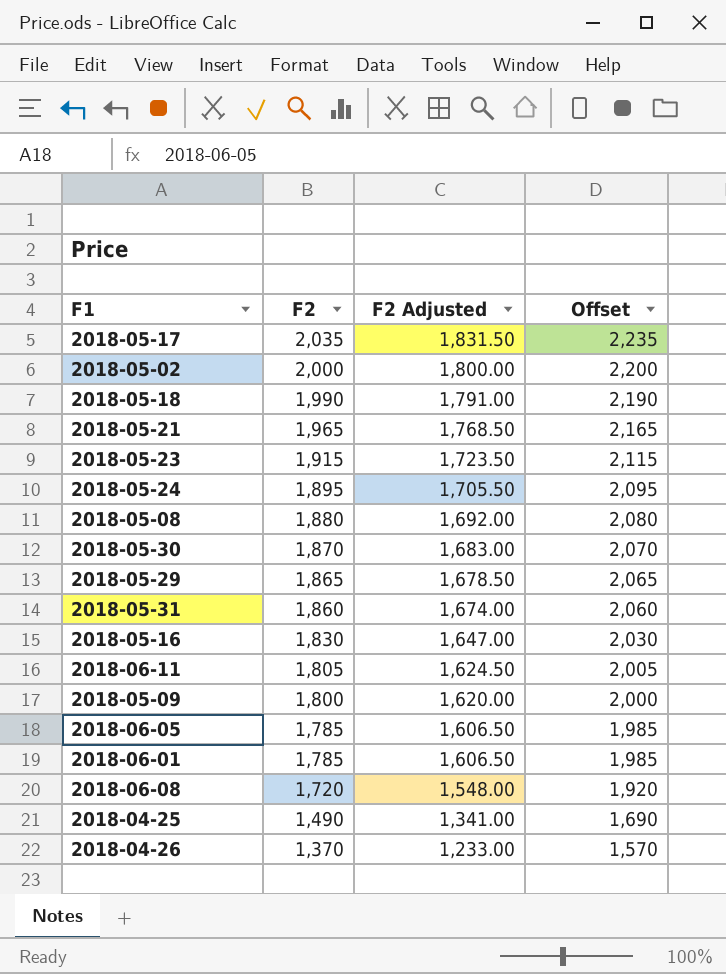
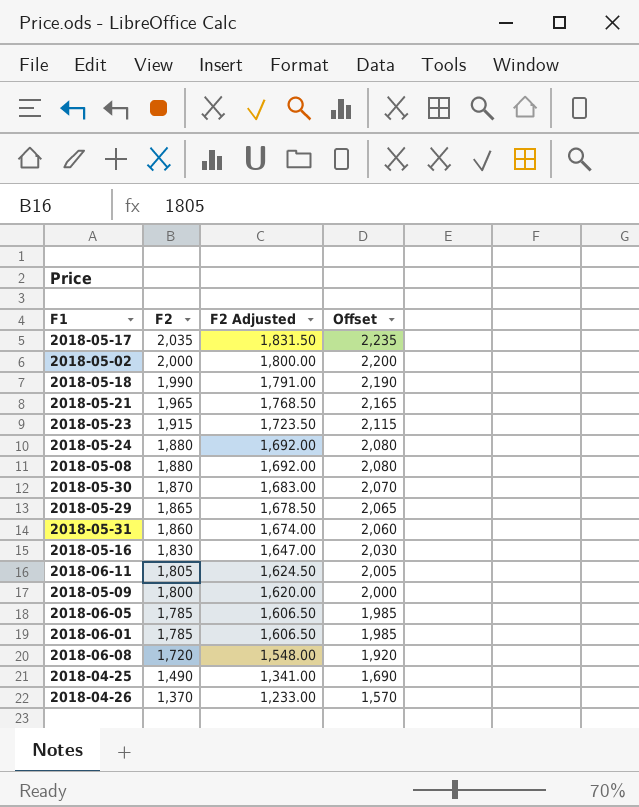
2018-05-24 | F2: 1,895 -> 1,880
2018-05-24 | F2 Adjusted: 1,705.50 -> 1,692.00
2018-05-24 | Offset: 2,095 -> 2,080

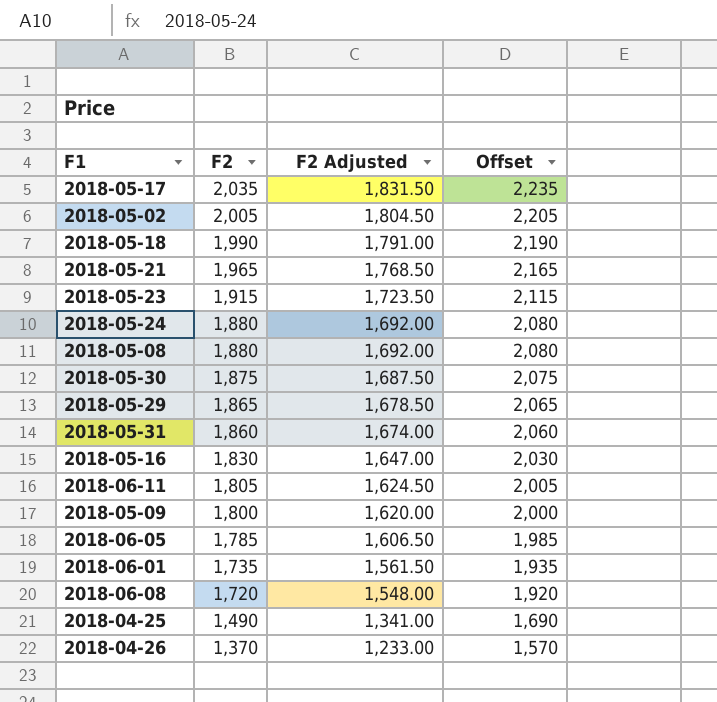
2018-05-02 | F2: 2,000 -> 2,005
2018-05-02 | F2 Adjusted: 1,800.00 -> 1,804.50
2018-05-02 | Offset: 2,200 -> 2,205
2018-05-30 | F2: 1,870 -> 1,875
2018-05-30 | F2 Adjusted: 1,683.00 -> 1,687.50
2018-05-30 | Offset: 2,070 -> 2,075
2018-06-01 | F2: 1,785 -> 1,735
2018-06-01 | F2 Adjusted: 1,606.50 -> 1,561.50
2018-06-01 | Offset: 1,985 -> 1,935

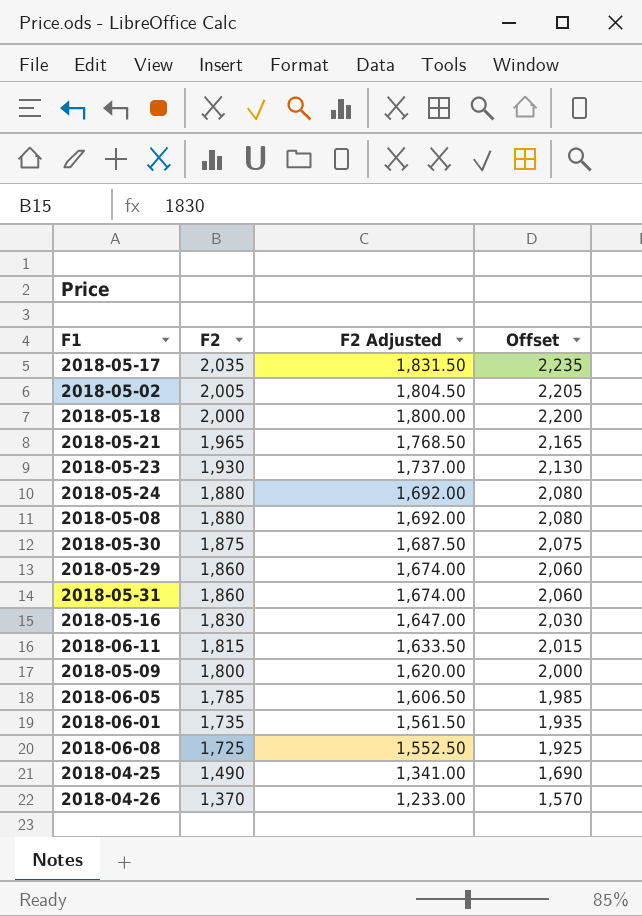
2018-05-18 | F2: 1,990 -> 2,000
2018-05-18 | F2 Adjusted: 1,791.00 -> 1,800.00
2018-05-18 | Offset: 2,190 -> 2,200
2018-05-23 | F2: 1,915 -> 1,930
2018-05-23 | F2 Adjusted: 1,723.50 -> 1,737.00
2018-05-23 | Offset: 2,115 -> 2,130
2018-05-29 | F2: 1,865 -> 1,860
2018-05-29 | F2 Adjusted: 1,678.50 -> 1,674.00
2018-05-29 | Offset: 2,065 -> 2,060
2018-06-11 | F2: 1,805 -> 1,815
2018-06-11 | F2 Adjusted: 1,624.50 -> 1,633.50
2018-06-11 | Offset: 2,005 -> 2,015
2018-06-08 | F2: 1,720 -> 1,725
2018-06-08 | F2 Adjusted: 1,548.00 -> 1,552.50
2018-06-08 | Offset: 1,920 -> 1,925

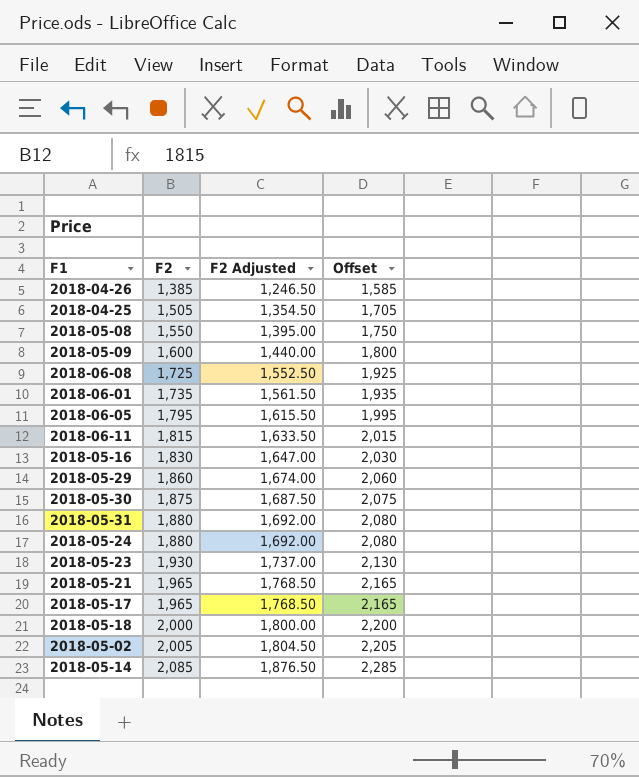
row order: F2 descending -> F2 ascending
2018-04-26 | F2: 1,370 -> 1,385
2018-04-26 | F2 Adjusted: 1,233.00 -> 1,246.50
2018-04-26 | Offset: 1,570 -> 1,585
2018-04-25 | F2: 1,490 -> 1,505
2018-04-25 | F2 Adjusted: 1,341.00 -> 1,354.50
2018-04-25 | Offset: 1,690 -> 1,705
2018-05-08 | F2: 1,880 -> 1,550
2018-05-08 | F2 Adjusted: 1,692.00 -> 1,395.00
2018-05-08 | Offset: 2,080 -> 1,750
2018-05-09 | F2: 1,800 -> 1,600
2018-05-09 | F2 Adjusted: 1,620.00 -> 1,440.00
2018-05-09 | Offset: 2,000 -> 1,800
2018-06-05 | F2: 1,785 -> 1,795
2018-06-05 | F2 Adjusted: 1,606.50 -> 1,615.50
2018-06-05 | Offset: 1,985 -> 1,995
2018-05-31 | F2: 1,860 -> 1,880
2018-05-31 | F2 Adjusted: 1,674.00 -> 1,692.00
2018-05-31 | Offset: 2,060 -> 2,080
2018-05-17 | F2: 2,035 -> 1,965
2018-05-17 | F2 Adjusted: 1,831.50 -> 1,768.50
2018-05-17 | Offset: 2,235 -> 2,165
row 2018-05-14: none -> 2,085 | 1,876.50 | 2,285

